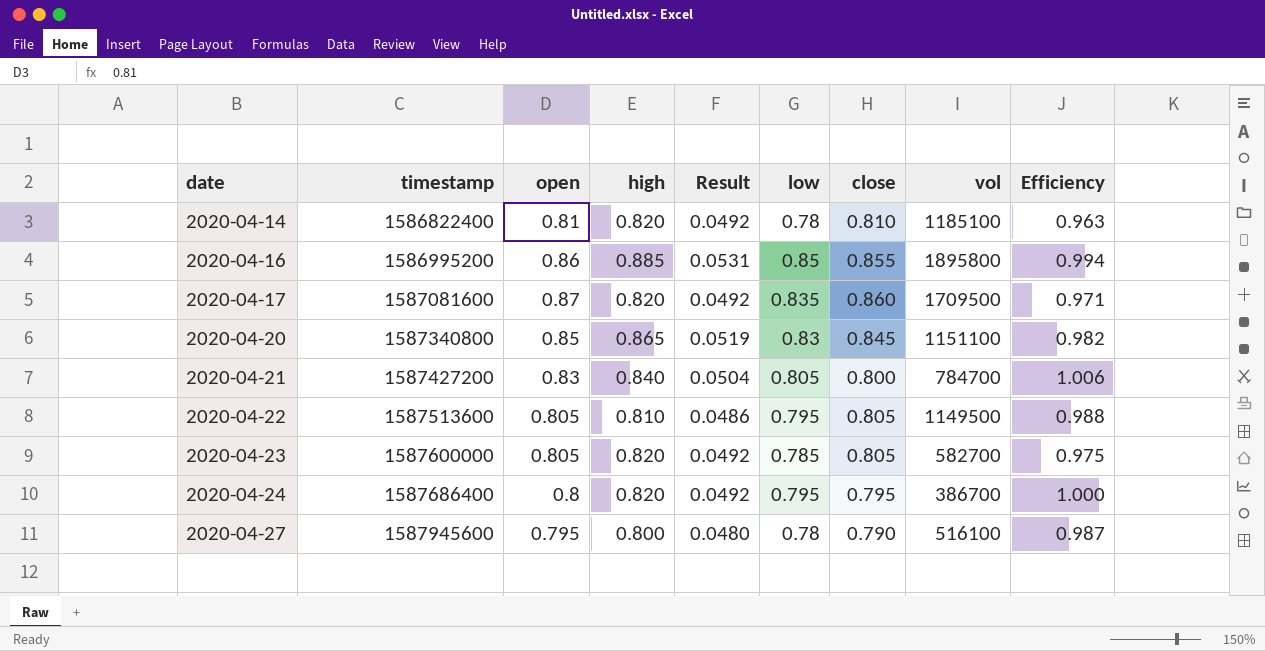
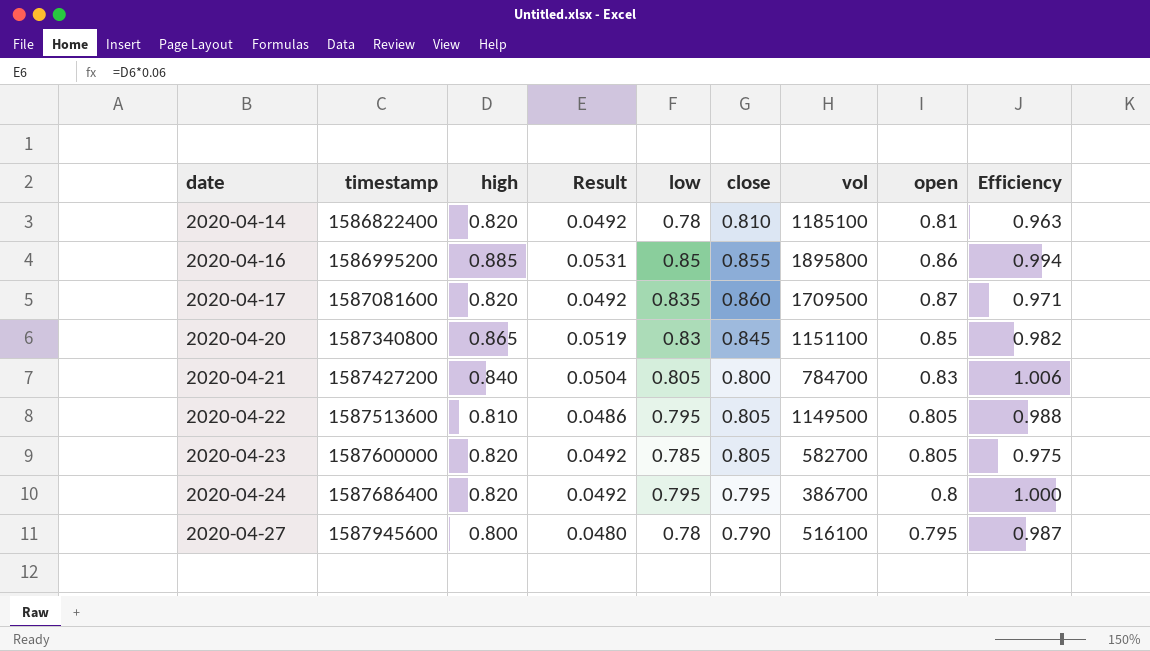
column open | position: 3 -> 8

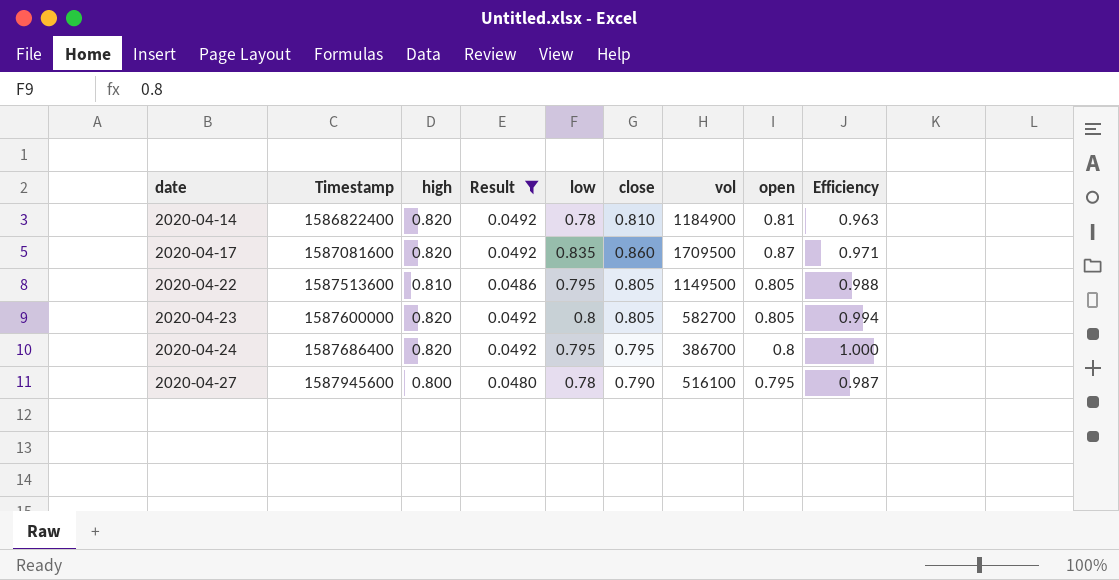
filter: none -> Result <= 0.0492
column name: timestamp -> Timestamp
2020-04-14 | vol: 1185100 -> 1184900
2020-04-23 | low: 0.785 -> 0.8
2020-04-23 | Efficiency: 0.975 -> 0.994

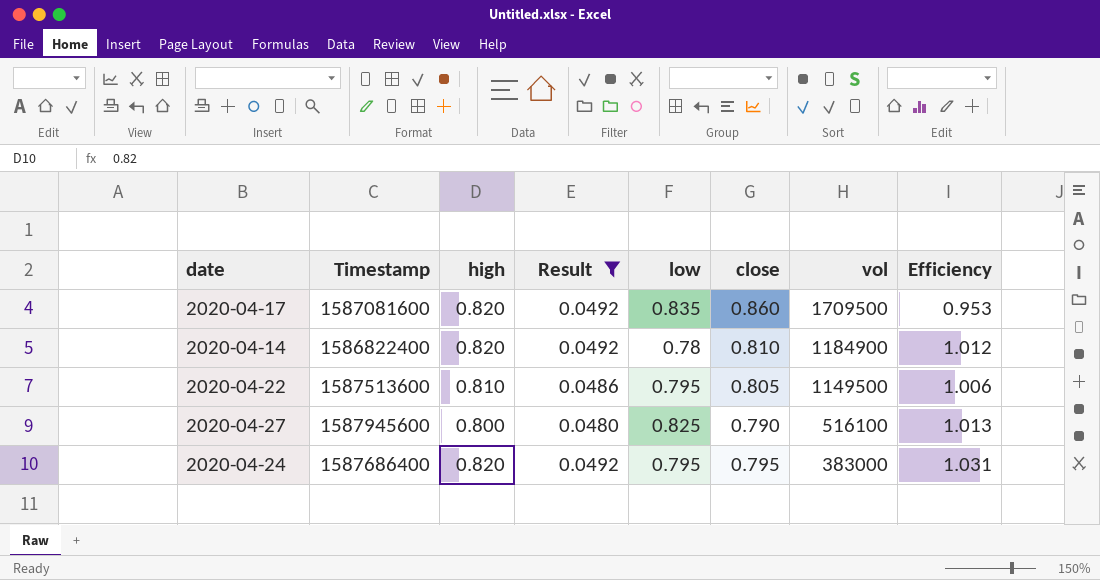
row order: date ascending -> vol descending
column open | position: 8 -> none
column Efficiency | formula: [low] / [close] -> [high] / [close]
row 2020-04-23: 1587600000 | 0.820 | 0.0492 | 0.8 | 0.805 | 582700 | 0.805 | 0.994 -> none
2020-04-27 | low: 0.78 -> 0.825
2020-04-24 | vol: 386700 -> 383000

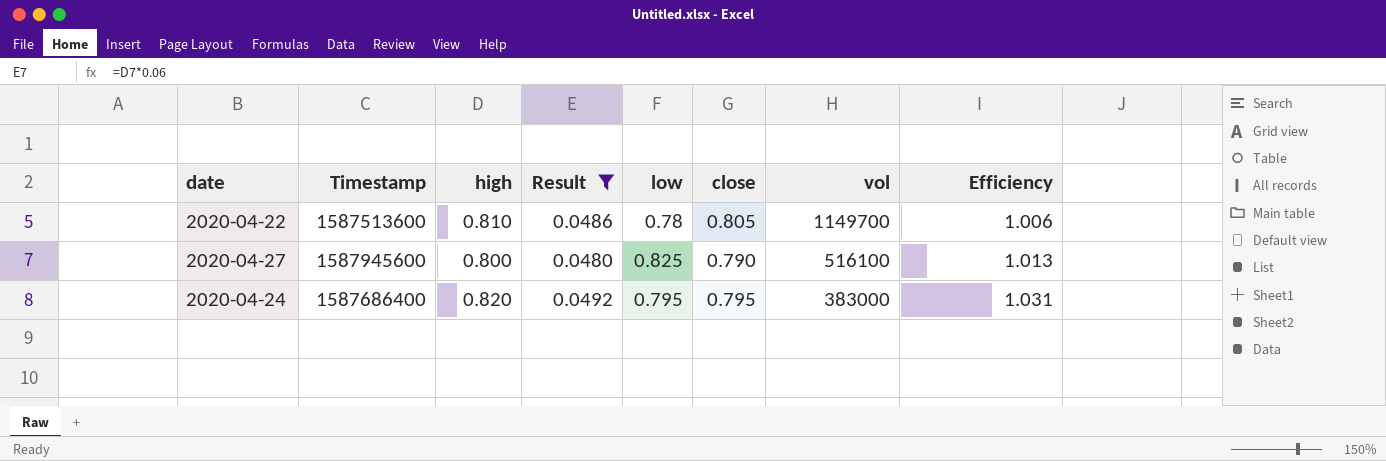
row 2020-04-17: 1587081600 | 0.820 | 0.0492 | 0.835 | 0.860 | 1709500 | 0.953 -> none
row 2020-04-14: 1586822400 | 0.820 | 0.0492 | 0.78 | 0.810 | 1184900 | 1.012 -> none
2020-04-22 | low: 0.795 -> 0.78
2020-04-22 | vol: 1149500 -> 1149700

